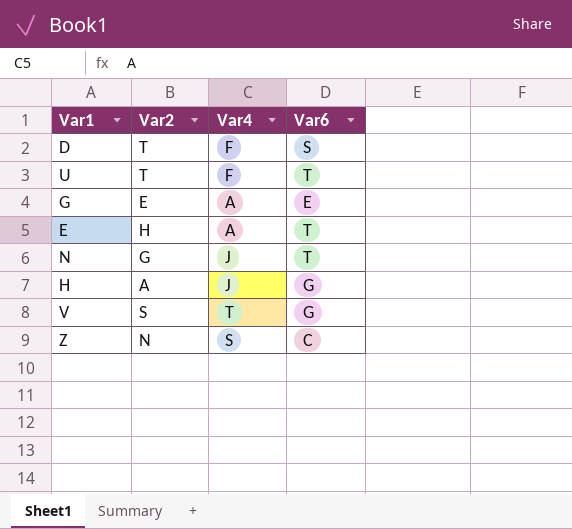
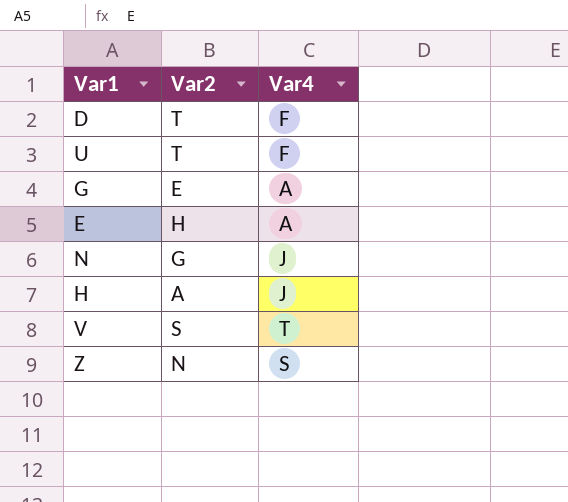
column Var6 | position: 4 -> none

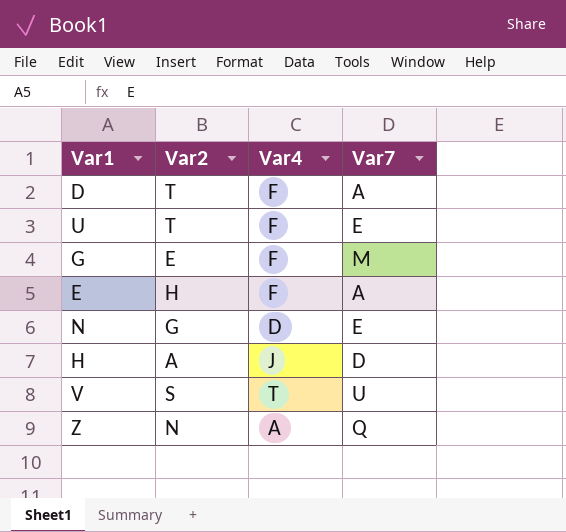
column Var7 | position: none -> 4
G | Var4: A -> F
E | Var4: A -> F
N | Var4: J -> D
Z | Var4: S -> A

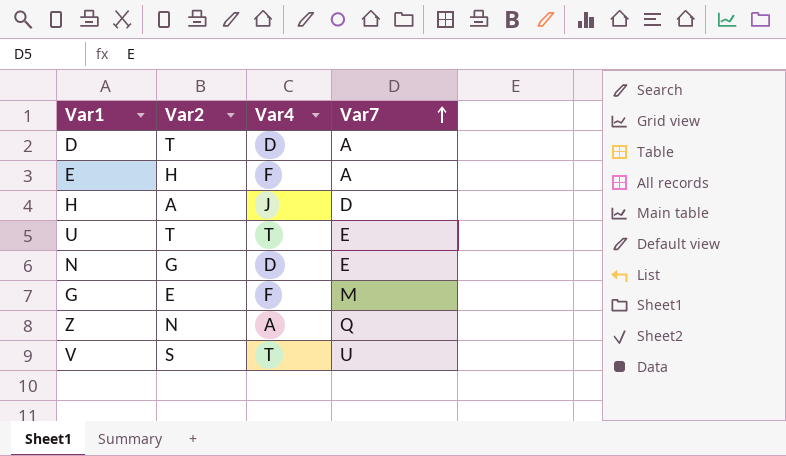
row order: none -> Var7 ascending
D | Var4: F -> D
U | Var4: F -> T

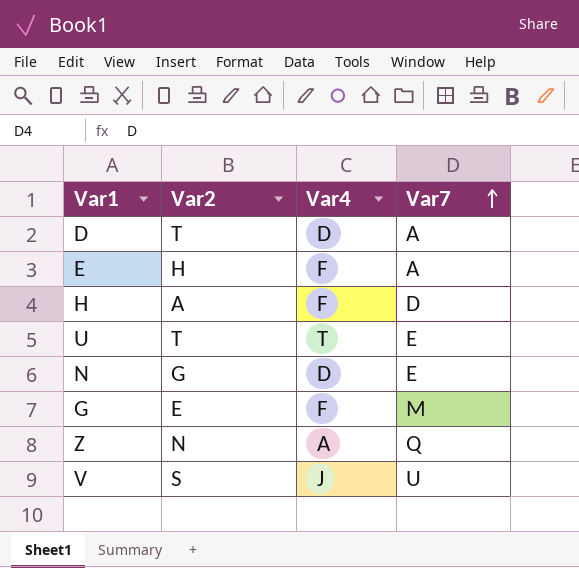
H | Var4: J -> F
V | Var4: T -> J

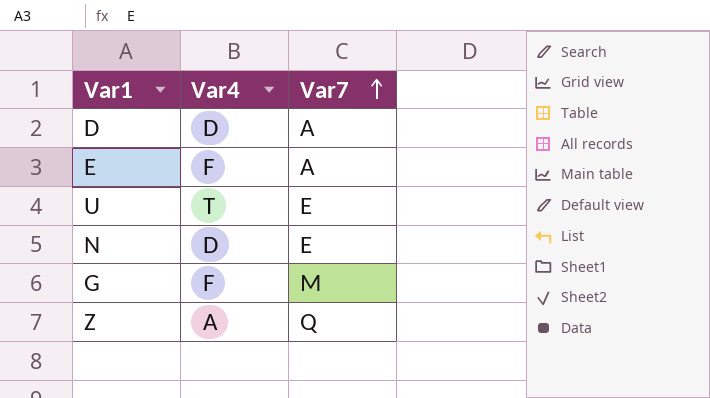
column Var2 | position: 2 -> none
row H: A | F | D -> none
row V: S | J | U -> none

